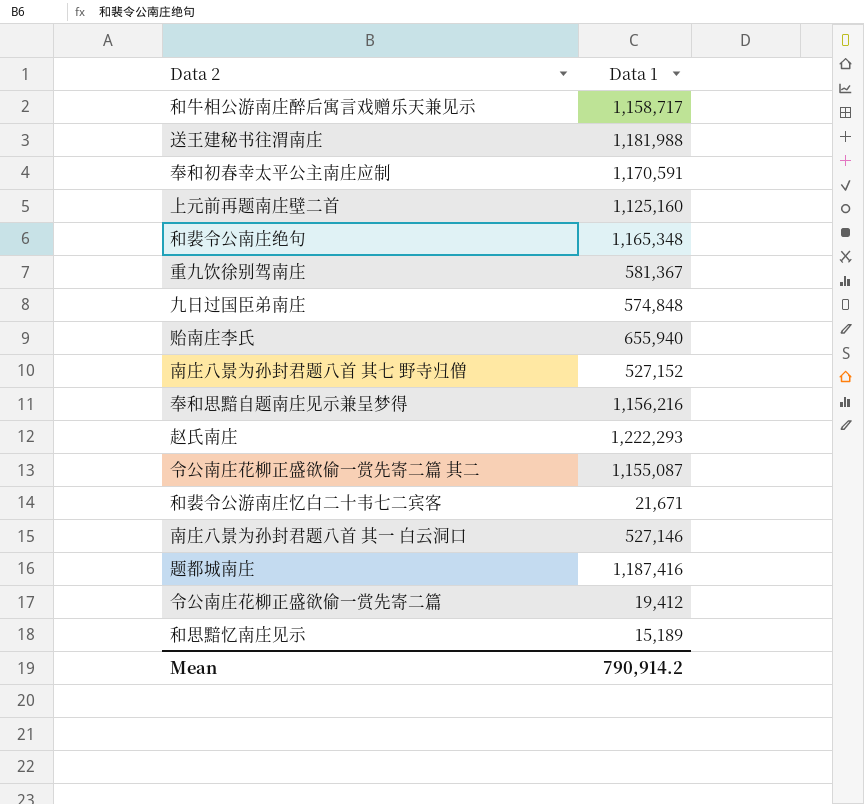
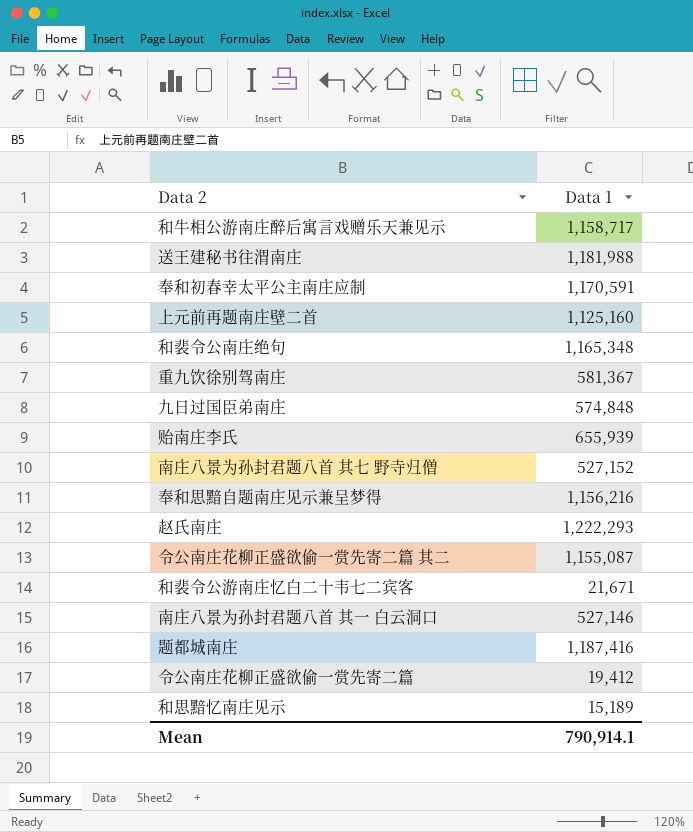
贻南庄李氏 | Data 1: 655,940 -> 655,939
Mean | Data 1: 790,914.2 -> 790,914.1

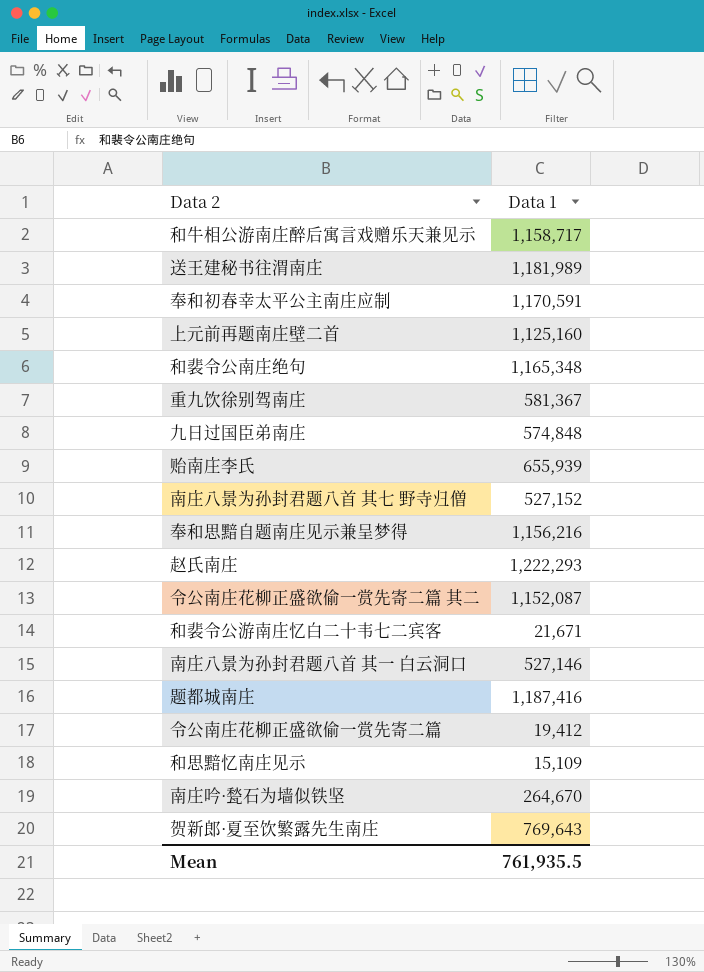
送王建秘书往渭南庄 | Data 1: 1,181,988 -> 1,181,989
令公南庄花柳正盛欲偷一赏先寄二篇 其二 | Data 1: 1,155,087 -> 1,152,087
和思黯忆南庄见示 | Data 1: 15,189 -> 15,109
row 南庄吟·甃石为墙似铁坚: none -> 264,670
row 贺新郎·夏至饮繁露先生南庄: none -> 769,643
Mean | Data 1: 790,914.1 -> 761,935.5

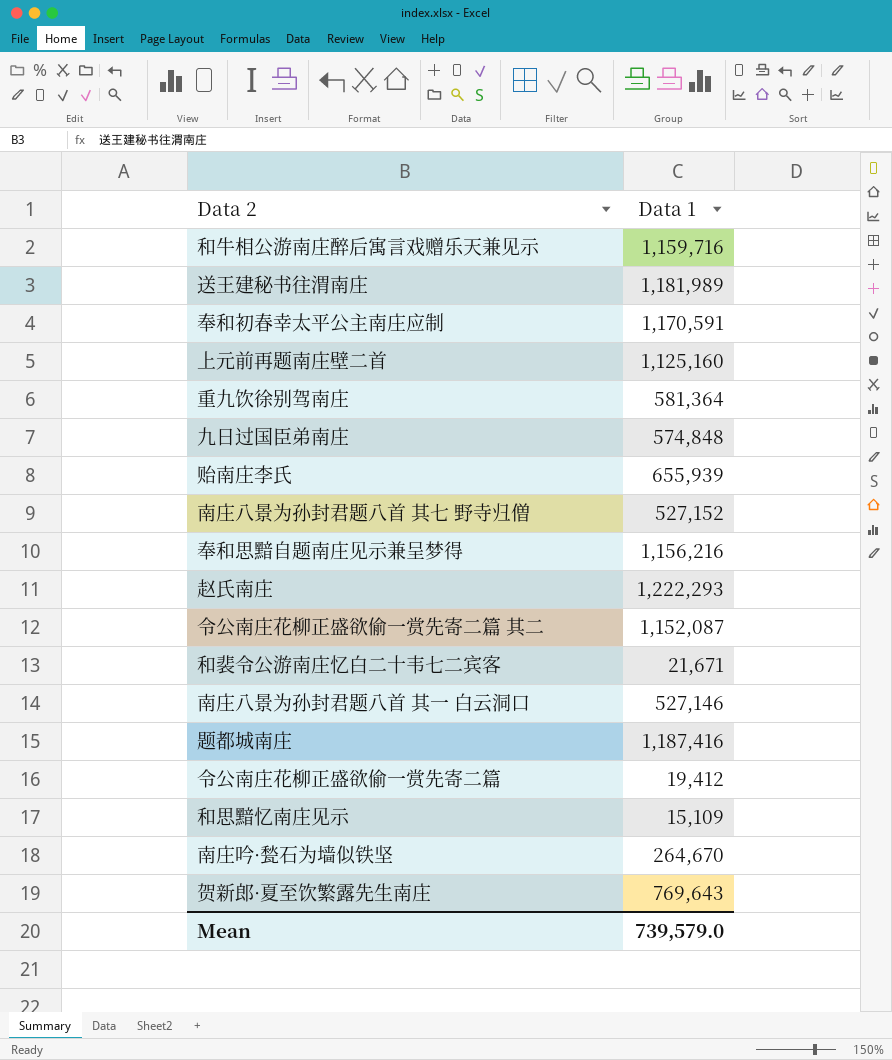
row 和裴令公南庄绝句: 1,165,348 -> none
和牛相公游南庄醉后寓言戏赠乐天兼见示 | Data 1: 1,158,717 -> 1,159,716
重九饮徐别驾南庄 | Data 1: 581,367 -> 581,364
Mean | Data 1: 761,935.5 -> 739,579.0

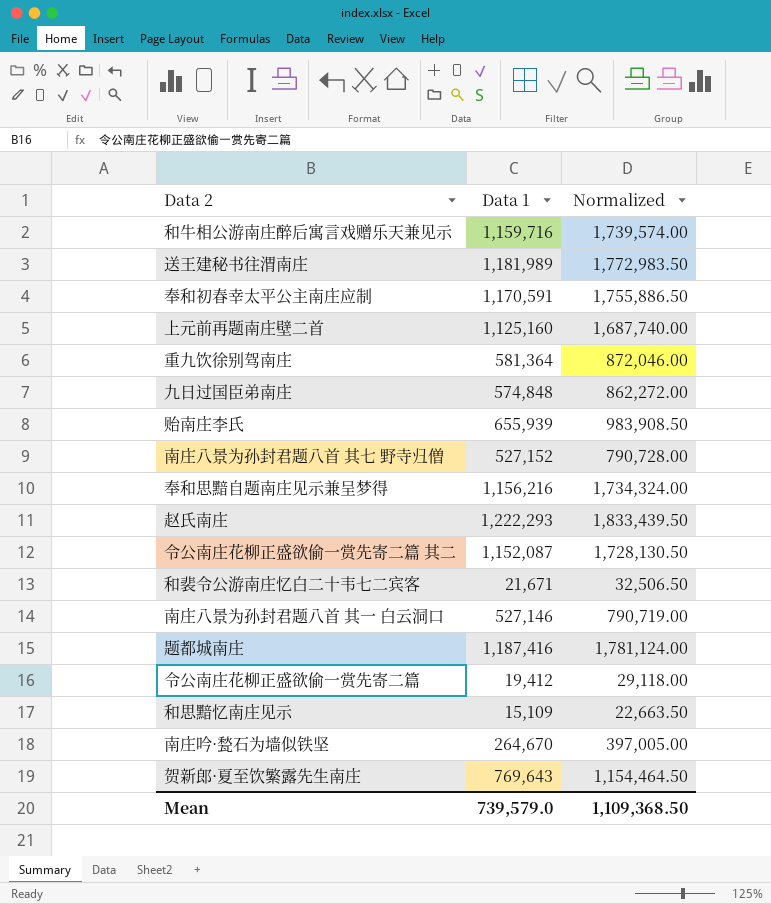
column Normalized | formula: none -> [Data 1] * 1.5

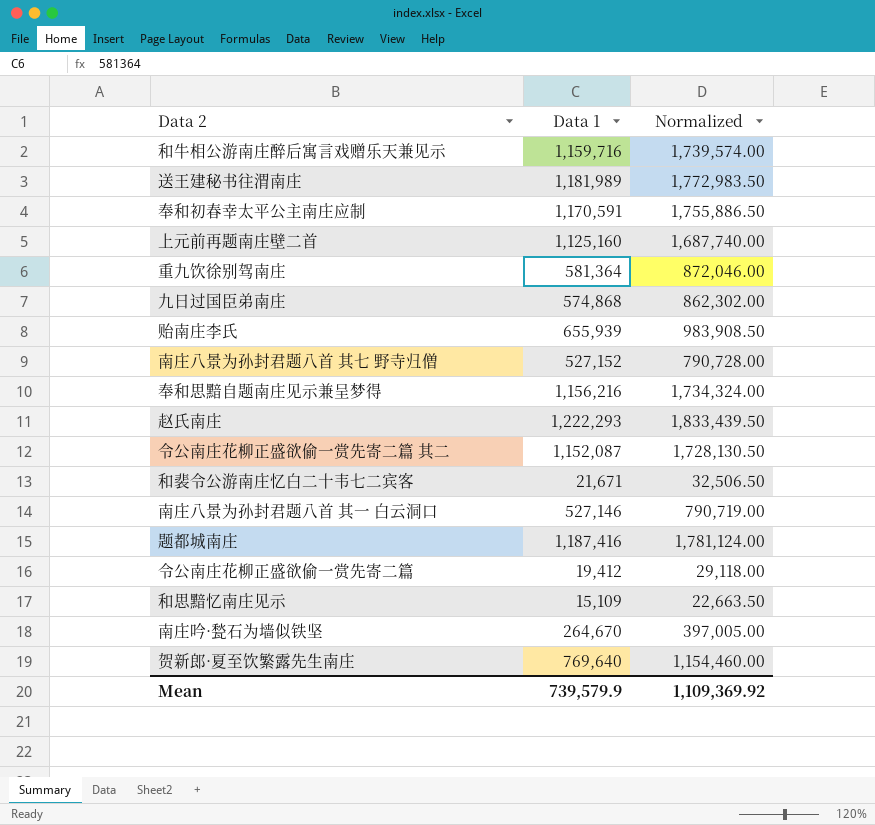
九日过国臣弟南庄 | Data 1: 574,848 -> 574,868
九日过国臣弟南庄 | Normalized: 862,272.00 -> 862,302.00
贺新郎·夏至饮繁露先生南庄 | Data 1: 769,643 -> 769,640
贺新郎·夏至饮繁露先生南庄 | Normalized: 1,154,464.50 -> 1,154,460.00
Mean | Data 1: 739,579.0 -> 739,579.9
Mean | Normalized: 1,109,368.50 -> 1,109,369.92

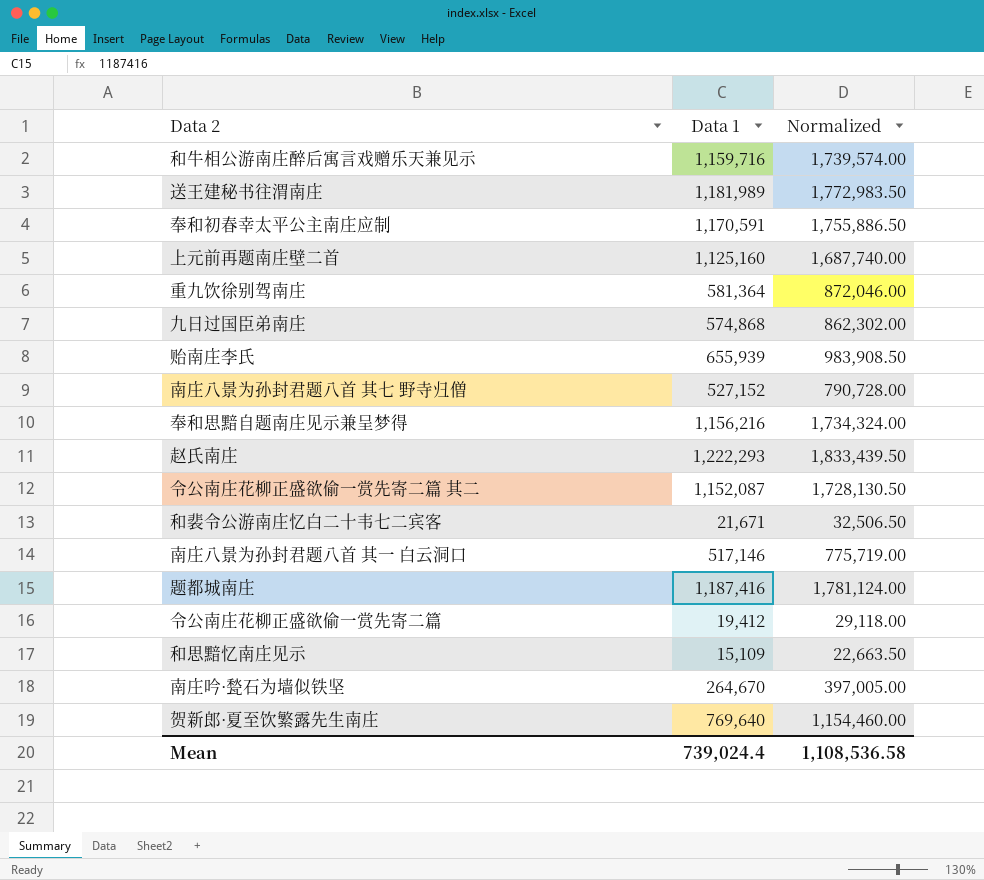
南庄八景为孙封君题八首 其一 白云洞口 | Data 1: 527,146 -> 517,146
南庄八景为孙封君题八首 其一 白云洞口 | Normalized: 790,719.00 -> 775,719.00
Mean | Data 1: 739,579.9 -> 739,024.4
Mean | Normalized: 1,109,369.92 -> 1,108,536.58

